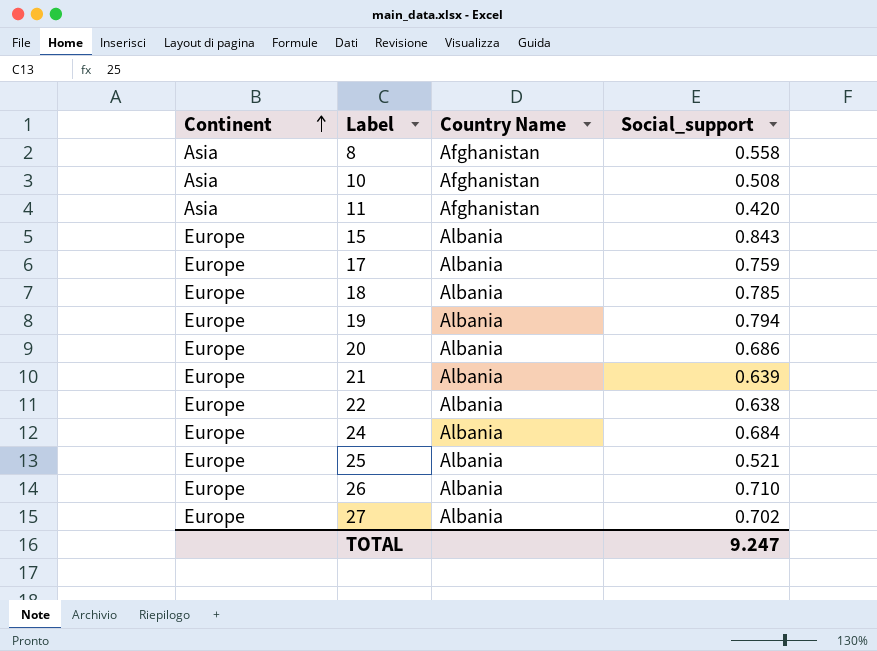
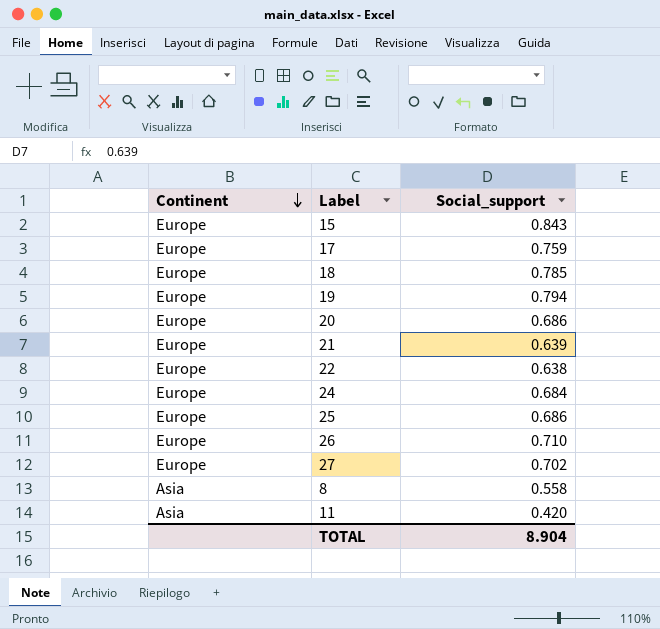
row order: Continent ascending -> Continent descending
column Country Name | position: 3 -> none
row 10: Asia | Afghanistan | 0.508 -> none
25 | Social_support: 0.521 -> 0.686
TOTAL | Social_support: 9.247 -> 8.904

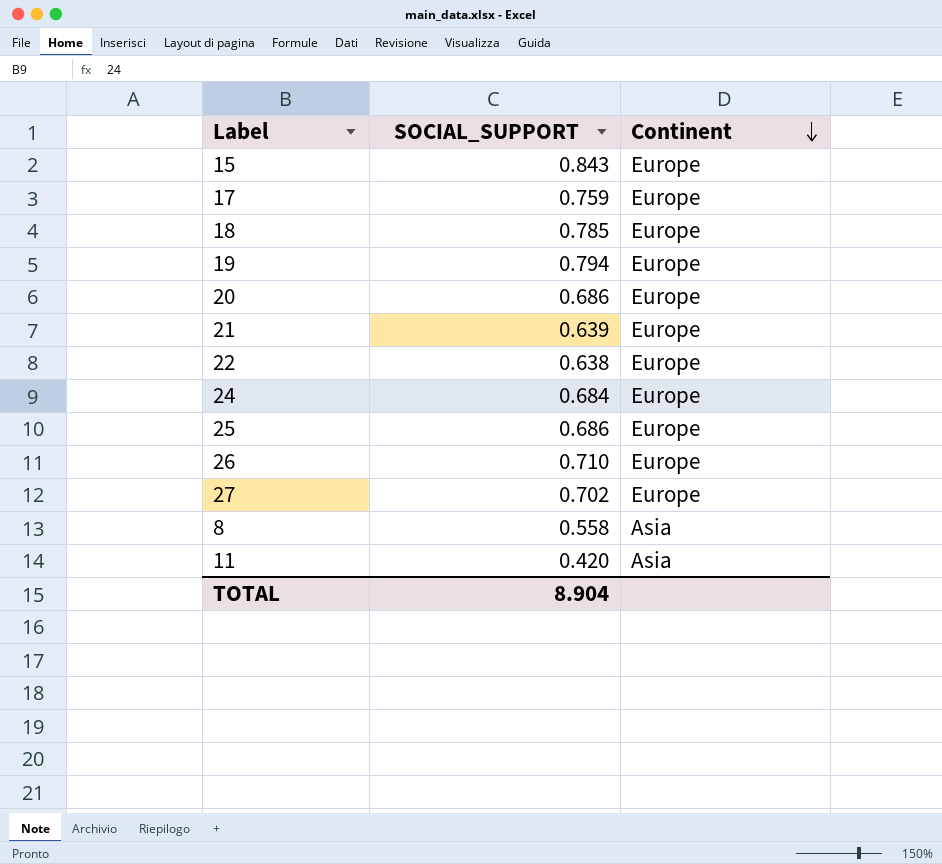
column name: Social_support -> SOCIAL_SUPPORT
column Continent | position: 1 -> 3

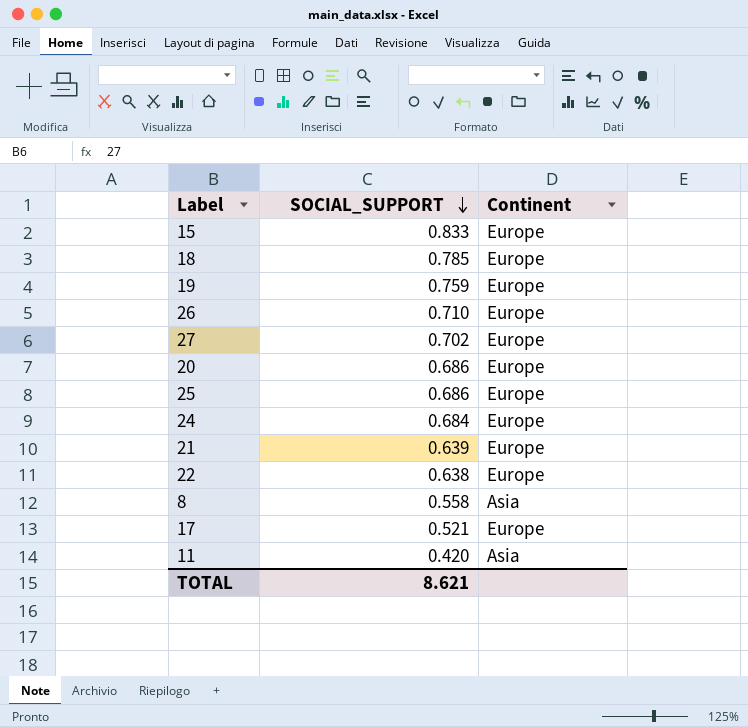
row order: Continent descending -> SOCIAL_SUPPORT descending
15 | SOCIAL_SUPPORT: 0.843 -> 0.833
19 | SOCIAL_SUPPORT: 0.794 -> 0.759
17 | SOCIAL_SUPPORT: 0.759 -> 0.521
TOTAL | SOCIAL_SUPPORT: 8.904 -> 8.621

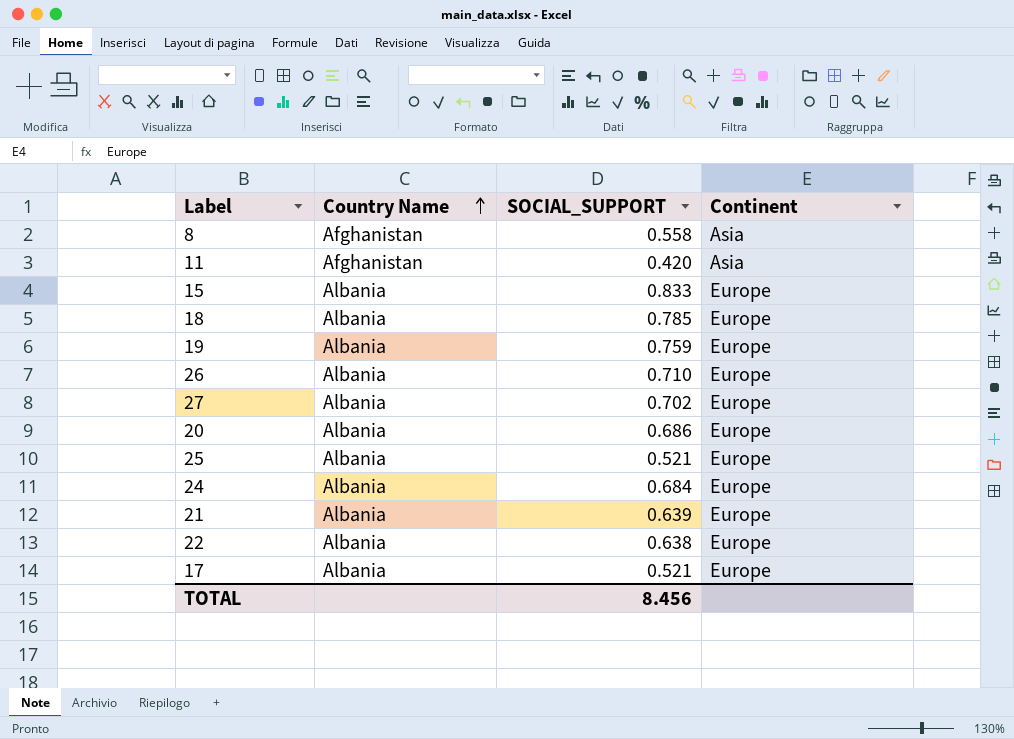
row order: SOCIAL_SUPPORT descending -> Country Name ascending
column Country Name | position: none -> 2
25 | SOCIAL_SUPPORT: 0.686 -> 0.521
TOTAL | SOCIAL_SUPPORT: 8.621 -> 8.456

